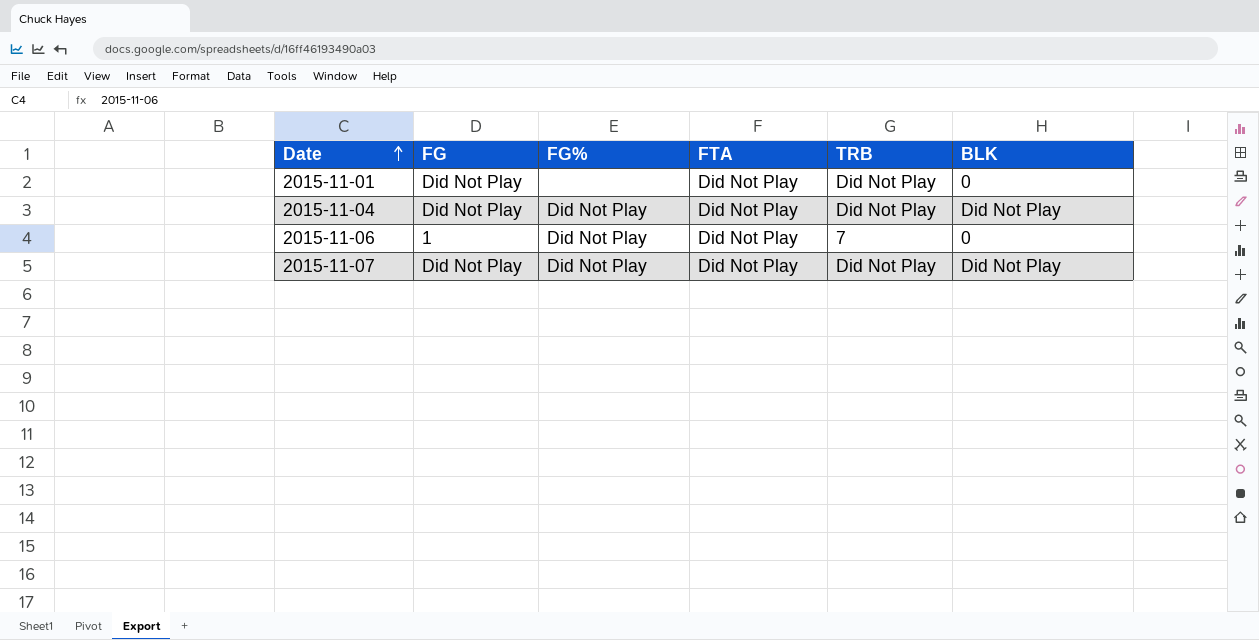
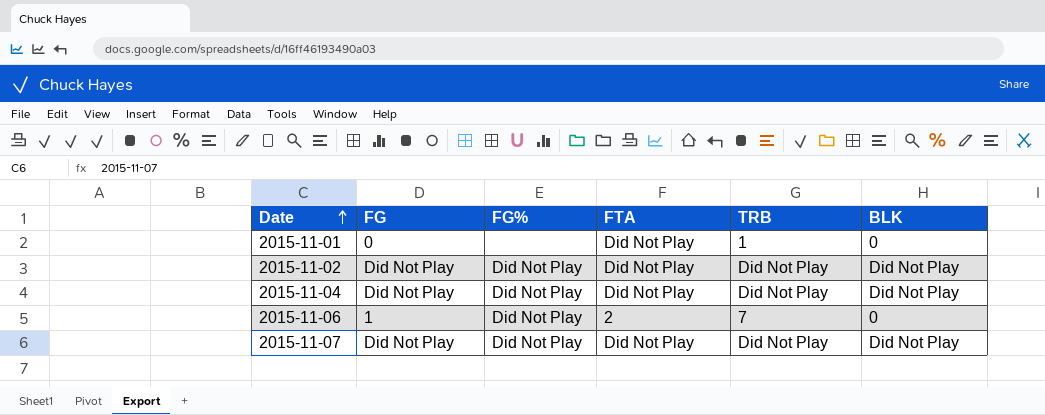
2015-11-01 | FG: Did Not Play -> 0
2015-11-01 | TRB: Did Not Play -> 1
row 2015-11-02: none -> Did Not Play | Did Not Play | Did Not Play | Did Not Play | Did Not Play
2015-11-06 | FTA: Did Not Play -> 2

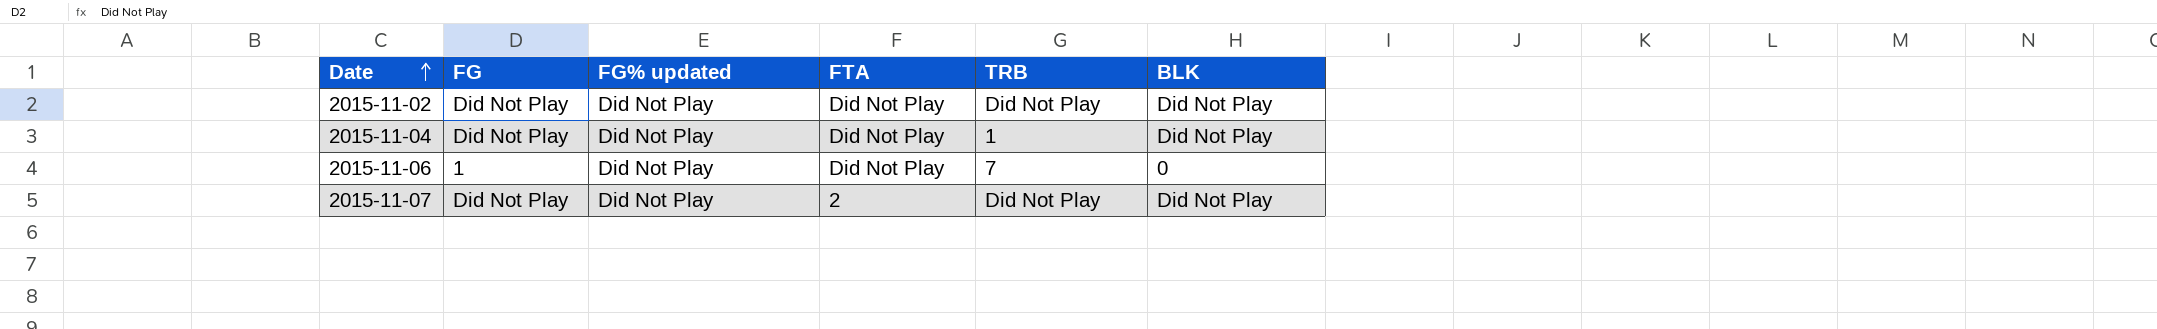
column name: FG% -> FG% updated
row 2015-11-01: 0 | none | Did Not Play | 1 | 0 -> none
2015-11-04 | TRB: Did Not Play -> 1
2015-11-06 | FTA: 2 -> Did Not Play
2015-11-07 | FTA: Did Not Play -> 2

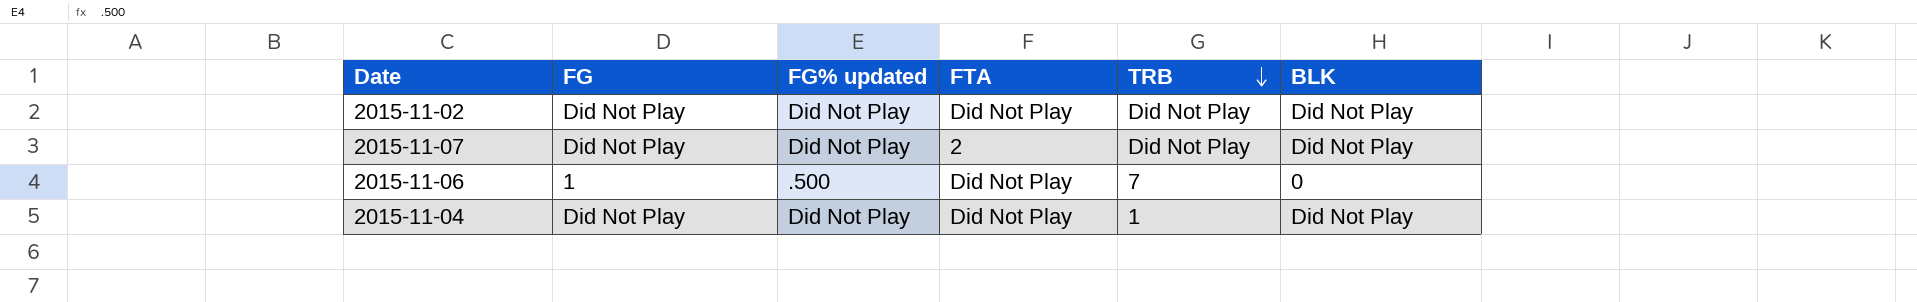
row order: Date ascending -> TRB descending
2015-11-06 | FG% updated: Did Not Play -> .500

